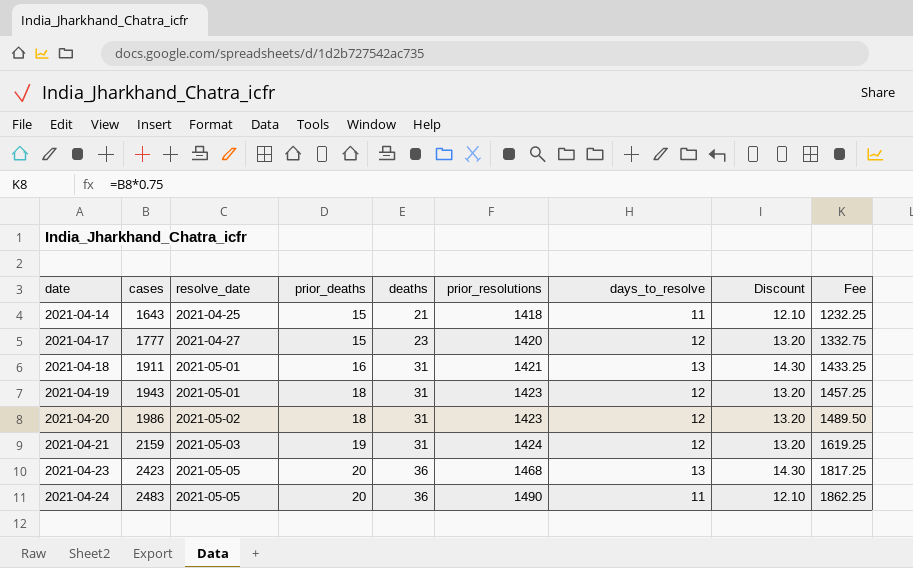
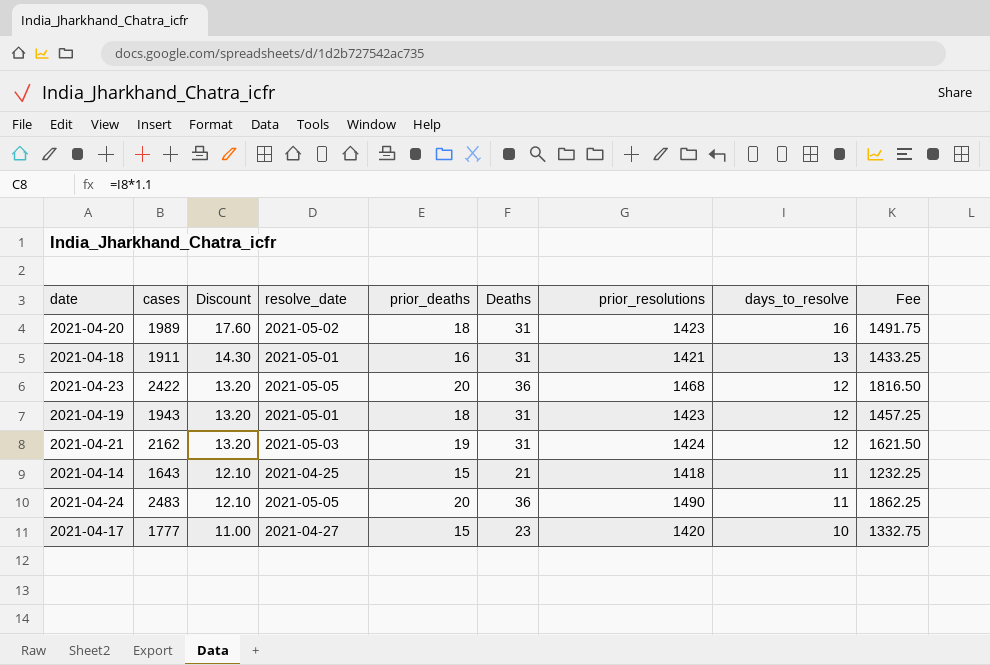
row order: date ascending -> Discount descending
column Discount | position: 8 -> 3
column name: deaths -> Deaths
2021-04-20 | cases: 1986 -> 1989
2021-04-20 | Discount: 13.20 -> 17.60
2021-04-20 | days_to_resolve: 12 -> 16
2021-04-20 | Fee: 1489.50 -> 1491.75
2021-04-23 | cases: 2423 -> 2422
2021-04-23 | Discount: 14.30 -> 13.20
2021-04-23 | days_to_resolve: 13 -> 12
2021-04-23 | Fee: 1817.25 -> 1816.50
2021-04-21 | cases: 2159 -> 2162
2021-04-21 | Fee: 1619.25 -> 1621.50
2021-04-17 | Discount: 13.20 -> 11.00
2021-04-17 | days_to_resolve: 12 -> 10

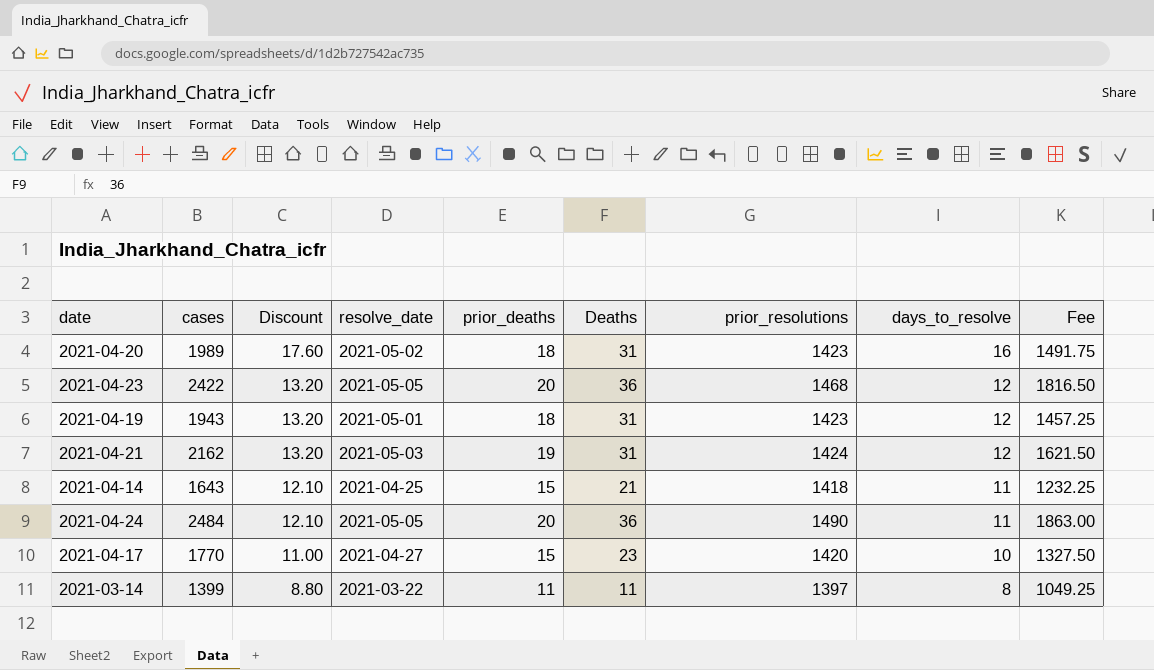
row 2021-04-18: 1911 | 14.30 | 2021-05-01 | 16 | 31 | 1421 | 13 | 1433.25 -> none
2021-04-24 | cases: 2483 -> 2484
2021-04-24 | Fee: 1862.25 -> 1863.00
2021-04-17 | cases: 1777 -> 1770
2021-04-17 | Fee: 1332.75 -> 1327.50
row 2021-03-14: none -> 1399 | 8.80 | 2021-03-22 | 11 | 11 | 1397 | 8 | 1049.25

